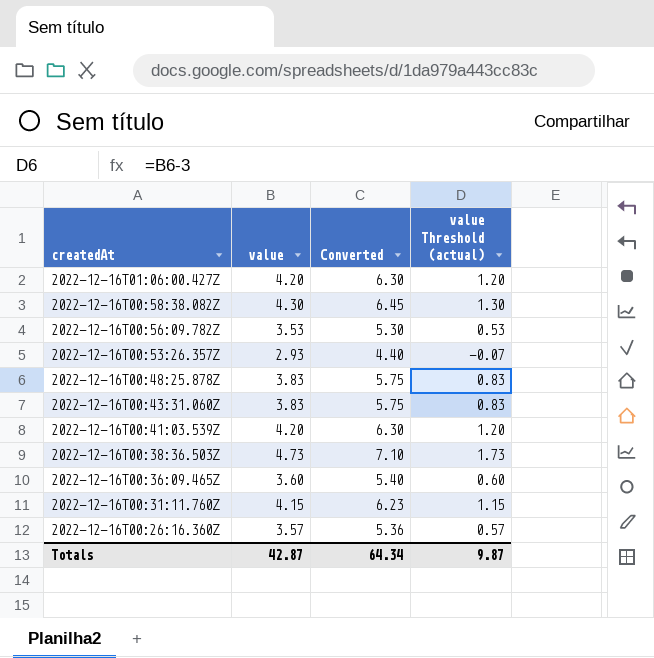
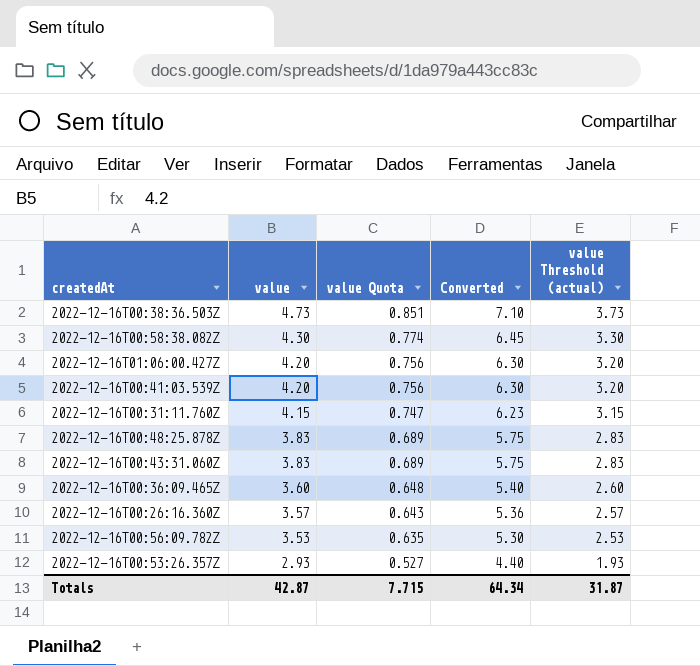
row order: createdAt descending -> value descending
column value Quota | formula: none -> [value] * 0.18
column value Threshold (actual) | formula: [value] - 3 -> [value] - 1
Totals | value Threshold (actual): 9.87 -> 31.87

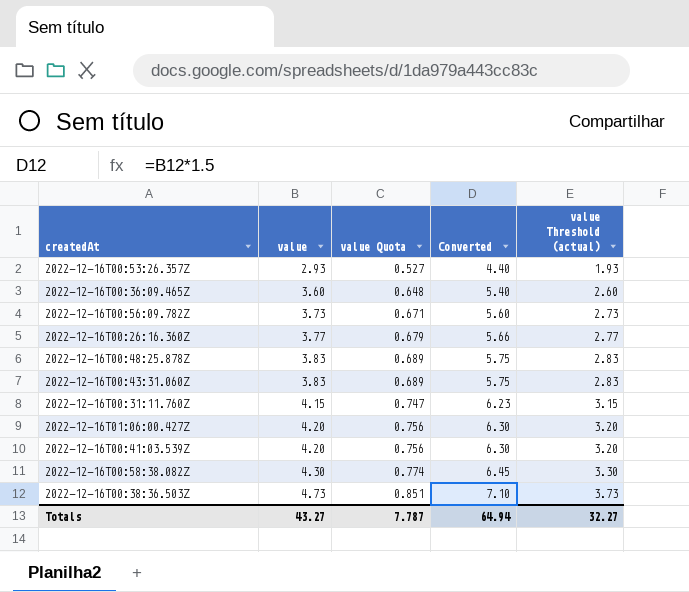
row order: value descending -> value ascending
2022-12-16T00:56:09.782Z | value: 3.53 -> 3.73
2022-12-16T00:56:09.782Z | value Quota: 0.635 -> 0.671
2022-12-16T00:56:09.782Z | Converted: 5.30 -> 5.60
2022-12-16T00:56:09.782Z | value Threshold (actual): 2.53 -> 2.73
2022-12-16T00:26:16.360Z | value: 3.57 -> 3.77
2022-12-16T00:26:16.360Z | value Quota: 0.643 -> 0.679
2022-12-16T00:26:16.360Z | Converted: 5.36 -> 5.66
2022-12-16T00:26:16.360Z | value Threshold (actual): 2.57 -> 2.77
Totals | value: 42.87 -> 43.27
Totals | value Quota: 7.715 -> 7.787
Totals | Converted: 64.34 -> 64.94
Totals | value Threshold (actual): 31.87 -> 32.27

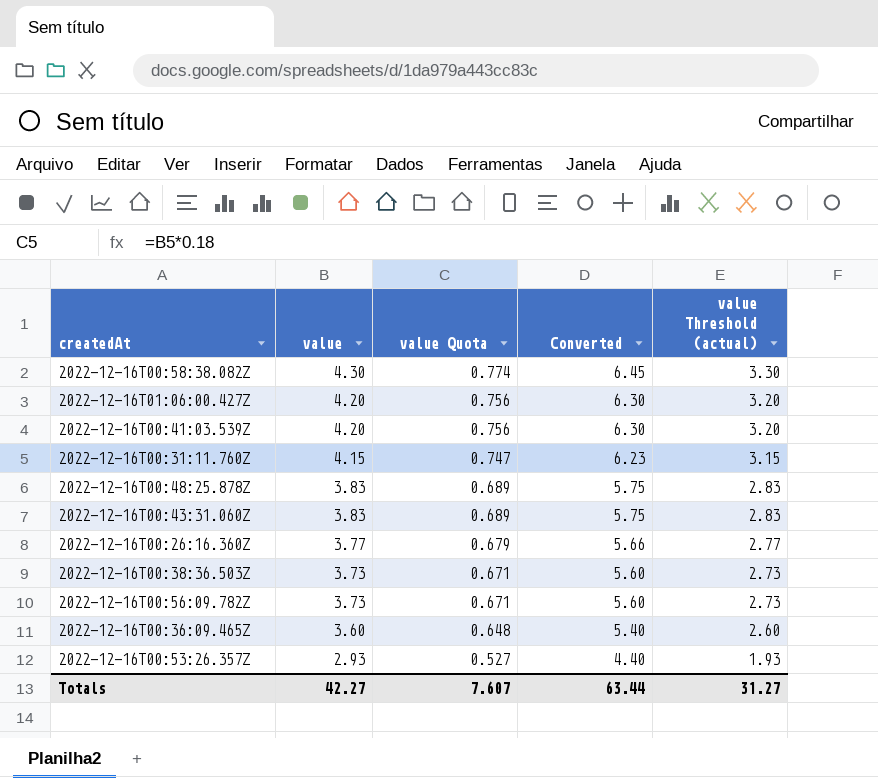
row order: value ascending -> value descending
2022-12-16T00:38:36.503Z | value: 4.73 -> 3.73
2022-12-16T00:38:36.503Z | value Quota: 0.851 -> 0.671
2022-12-16T00:38:36.503Z | Converted: 7.10 -> 5.60
2022-12-16T00:38:36.503Z | value Threshold (actual): 3.73 -> 2.73
Totals | value: 43.27 -> 42.27
Totals | value Quota: 7.787 -> 7.607
Totals | Converted: 64.94 -> 63.44
Totals | value Threshold (actual): 32.27 -> 31.27

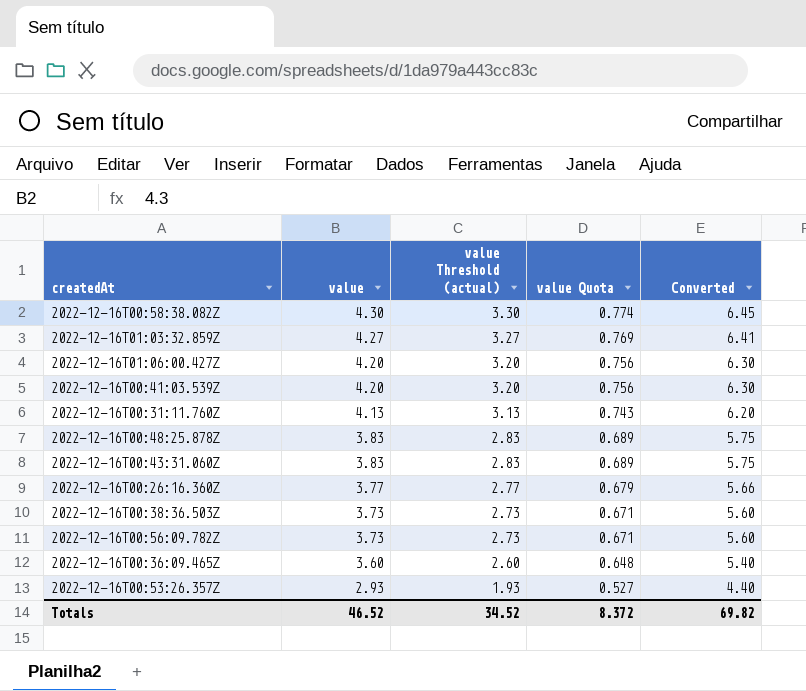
column value Threshold (actual) | position: 5 -> 3
row 2022-12-16T01:03:32.859Z: none -> 4.27 | 3.27 | 0.769 | 6.41
2022-12-16T00:31:11.760Z | value: 4.15 -> 4.13
2022-12-16T00:31:11.760Z | value Threshold (actual): 3.15 -> 3.13
2022-12-16T00:31:11.760Z | value Quota: 0.747 -> 0.743
2022-12-16T00:31:11.760Z | Converted: 6.23 -> 6.20
Totals | value: 42.27 -> 46.52
Totals | value Threshold (actual): 31.27 -> 34.52
Totals | value Quota: 7.607 -> 8.372
Totals | Converted: 63.44 -> 69.82

